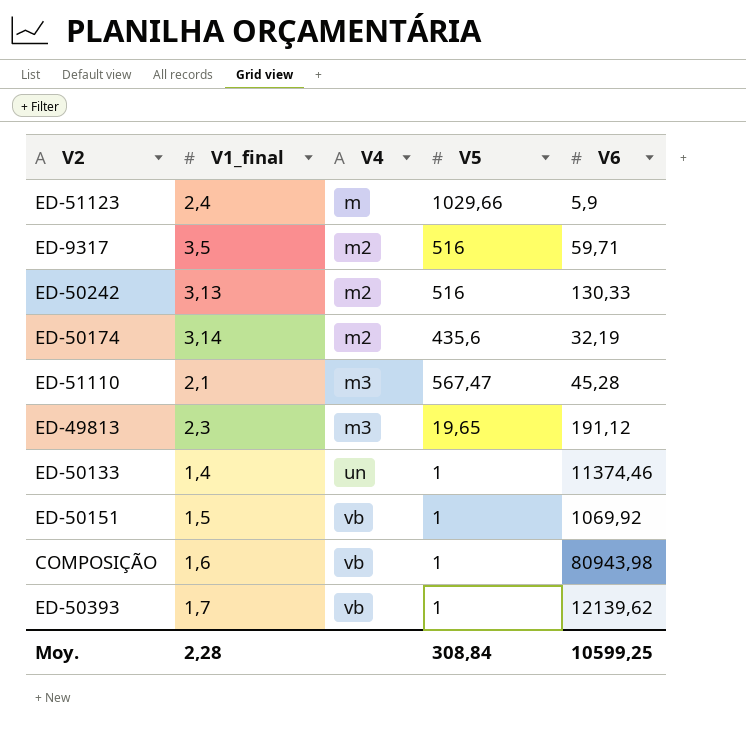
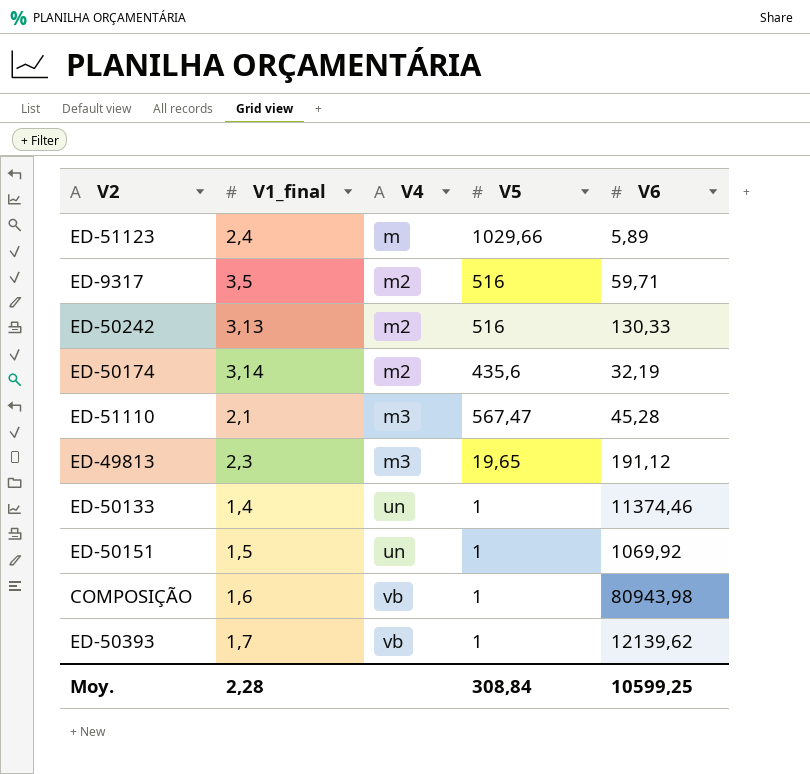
ED-51123 | V6: 5,9 -> 5,89
ED-50151 | V4: vb -> un

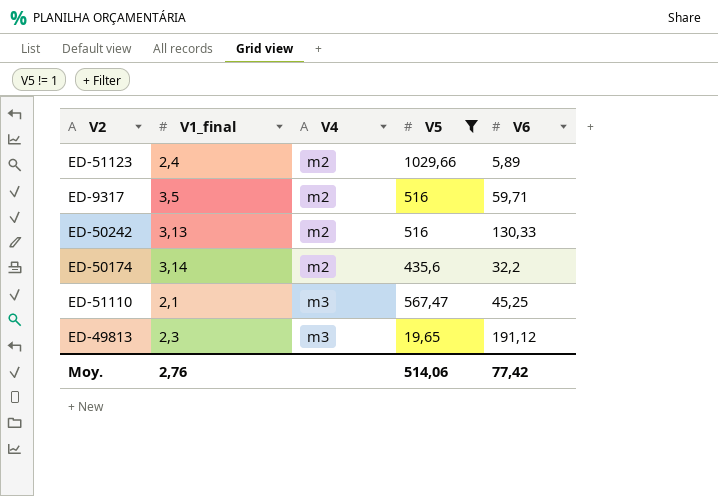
filter: none -> V5 != 1
ED-51123 | V4: m -> m2
ED-50174 | V6: 32,19 -> 32,2
ED-51110 | V6: 45,28 -> 45,25
Moy. | V1_final: 2,28 -> 2,76
Moy. | V5: 308,84 -> 514,06
Moy. | V6: 10599,25 -> 77,42

